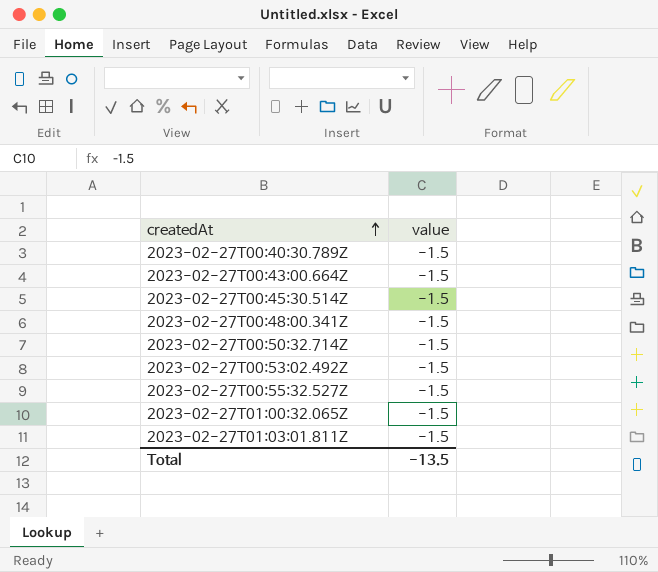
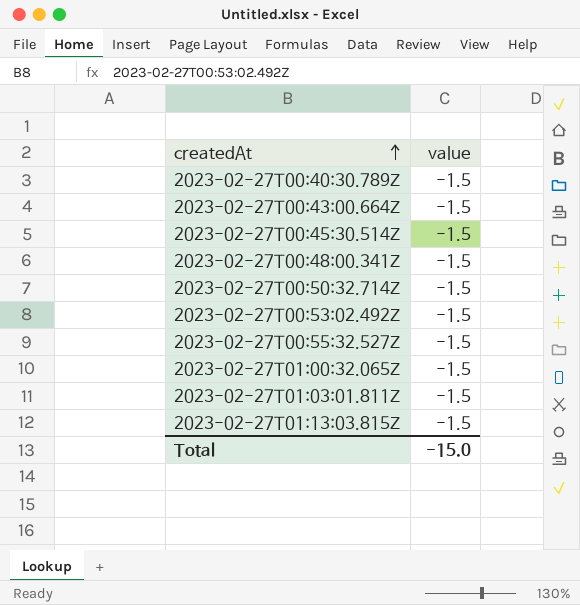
row 2023-02-27T01:13:03.815Z: none -> -1.5
Total | value: -13.5 -> -15.0

